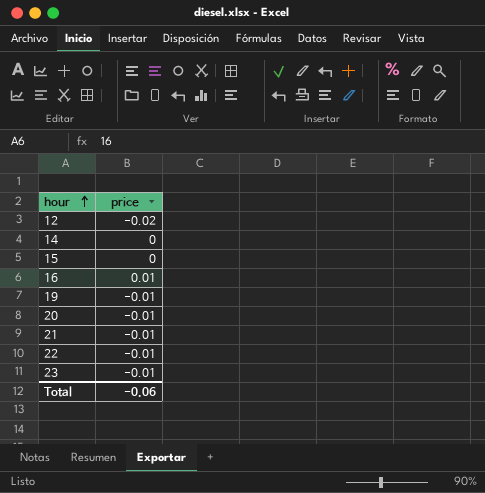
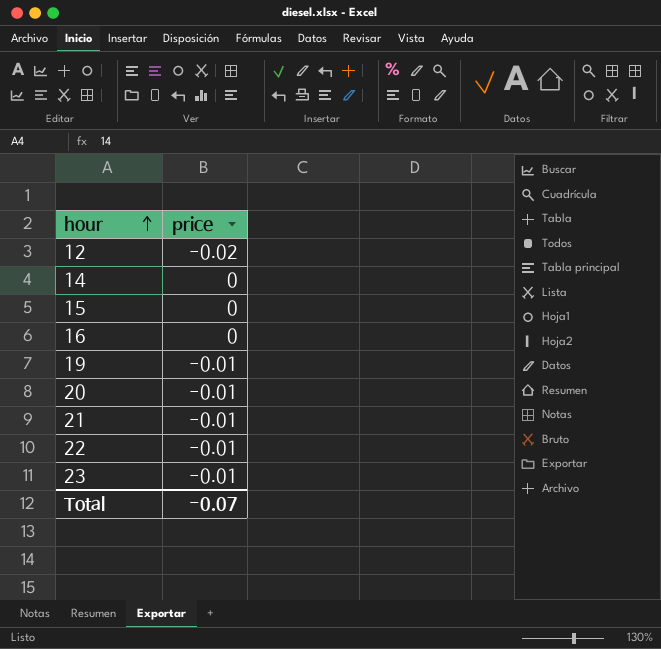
16 | price: 0.01 -> 0
Total | price: -0.06 -> -0.07

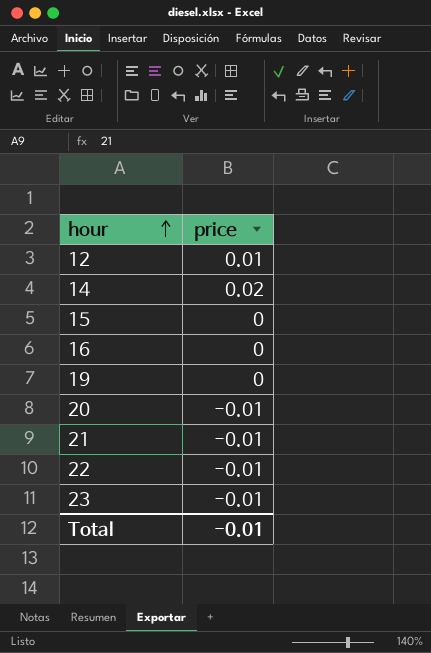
12 | price: -0.02 -> 0.01
14 | price: 0 -> 0.02
19 | price: -0.01 -> 0
Total | price: -0.07 -> -0.01

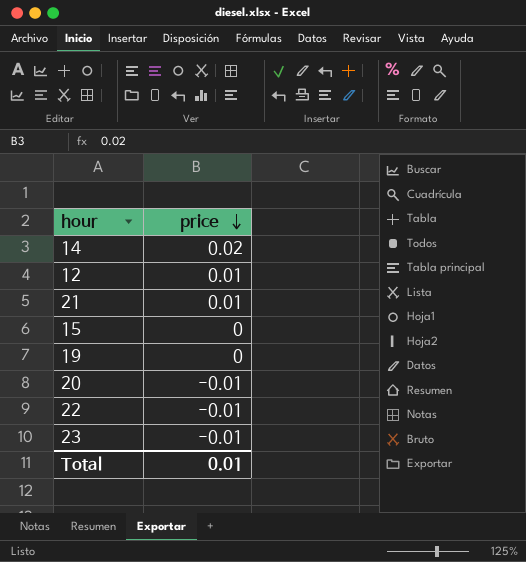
row order: hour ascending -> price descending
row 16: 0 -> none
21 | price: -0.01 -> 0.01
Total | price: -0.01 -> 0.01

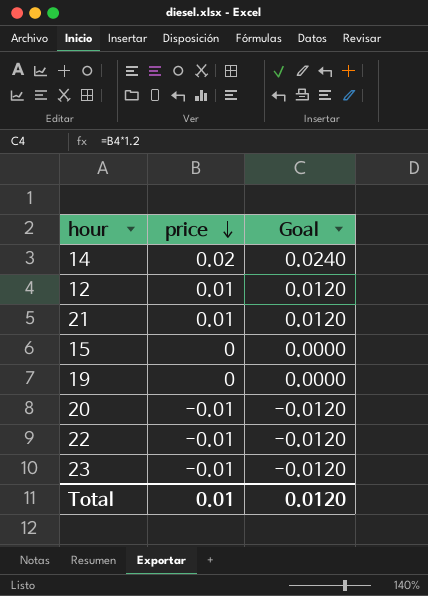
column Goal | formula: none -> [price] * 1.2

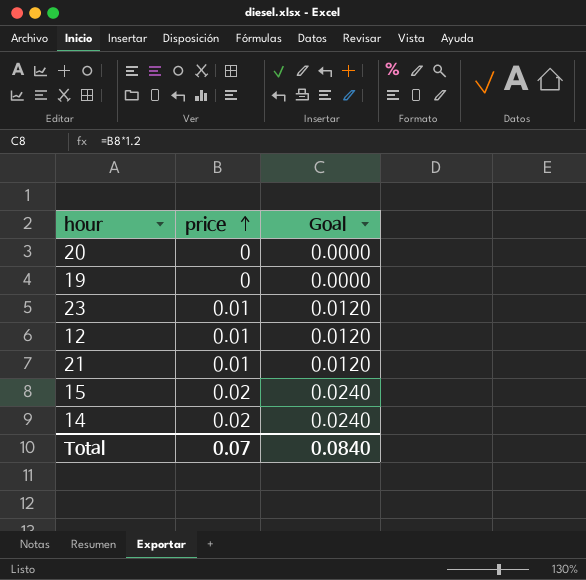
row order: price descending -> price ascending
row 22: -0.01 | -0.0120 -> none
20 | price: -0.01 -> 0
20 | Goal: -0.0120 -> 0.0000
23 | price: -0.01 -> 0.01
23 | Goal: -0.0120 -> 0.0120
15 | price: 0 -> 0.02
15 | Goal: 0.0000 -> 0.0240
Total | price: 0.01 -> 0.07
Total | Goal: 0.0120 -> 0.0840

